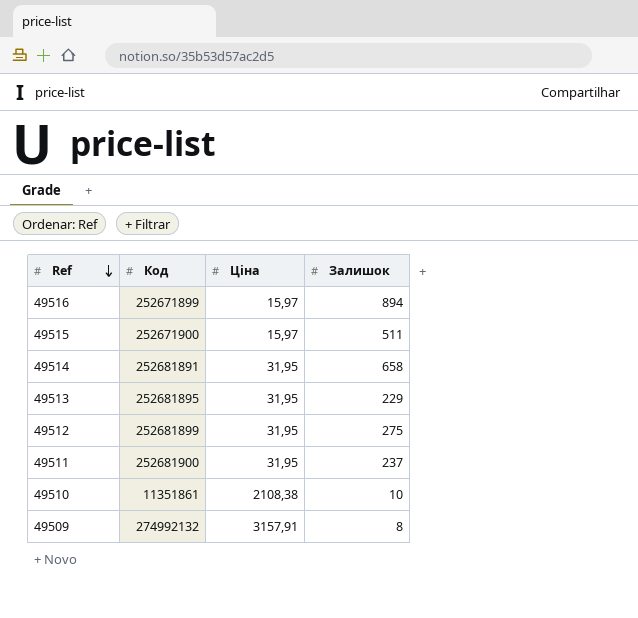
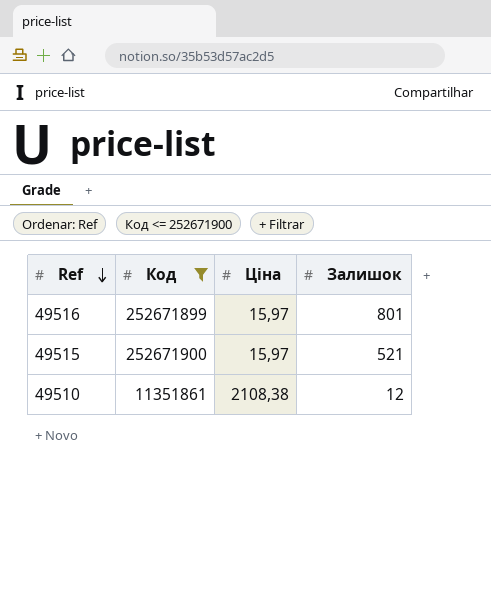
filter: none -> Код <= 252671900
49516 | Залишок: 894 -> 801
49515 | Залишок: 511 -> 521
49510 | Залишок: 10 -> 12

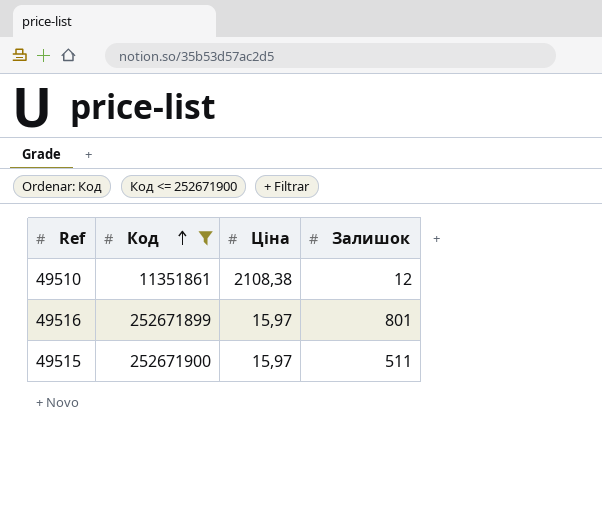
row order: Ref descending -> Код ascending
49515 | Залишок: 521 -> 511

